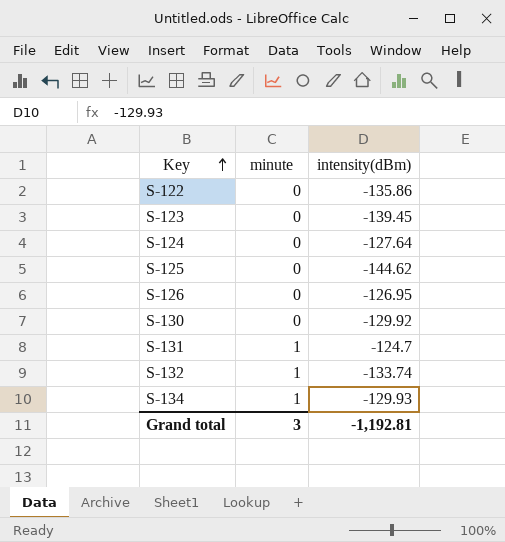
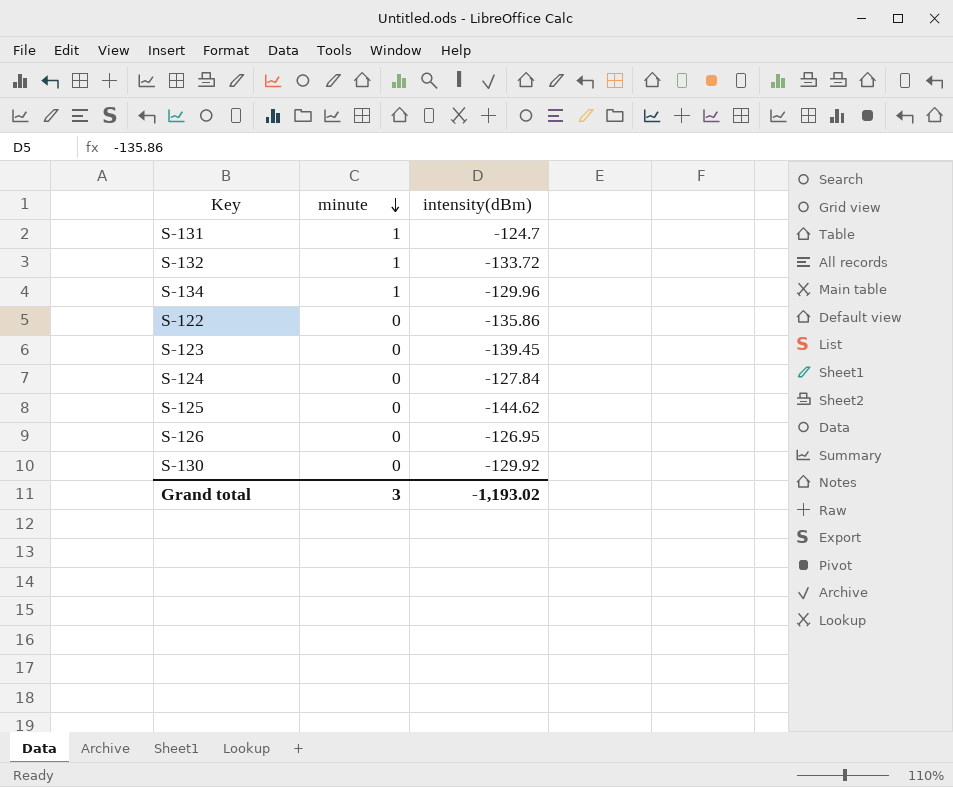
row order: Key ascending -> minute descending
S-132 | intensity(dBm): -133.74 -> -133.72
S-134 | intensity(dBm): -129.93 -> -129.96
S-124 | intensity(dBm): -127.64 -> -127.84
Grand total | intensity(dBm): -1,192.81 -> -1,193.02

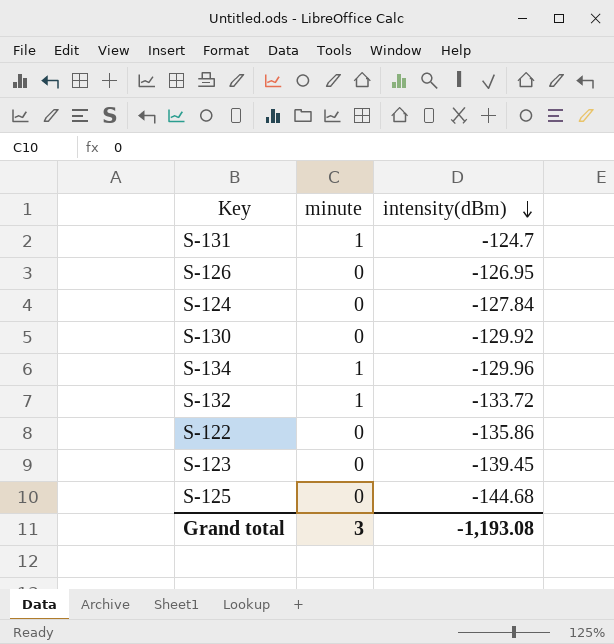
row order: minute descending -> intensity(dBm) descending
S-125 | intensity(dBm): -144.62 -> -144.68
Grand total | intensity(dBm): -1,193.02 -> -1,193.08

